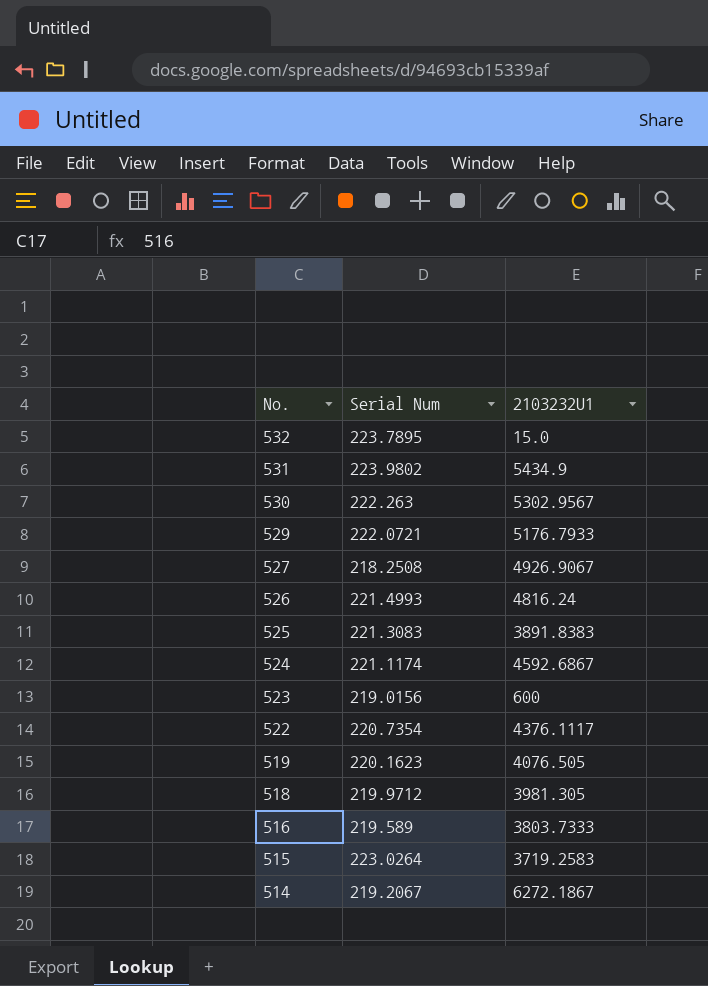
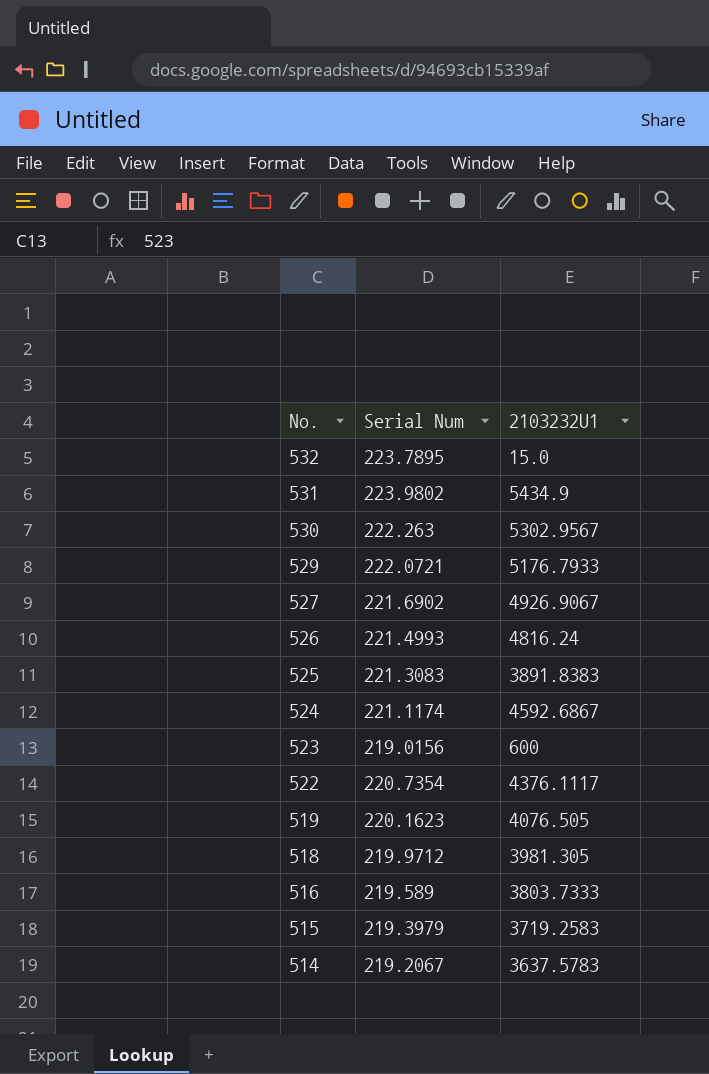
527 | Serial Num: 218.2508 -> 221.6902
515 | Serial Num: 223.0264 -> 219.3979
514 | 2103232U1: 6272.1867 -> 3637.5783

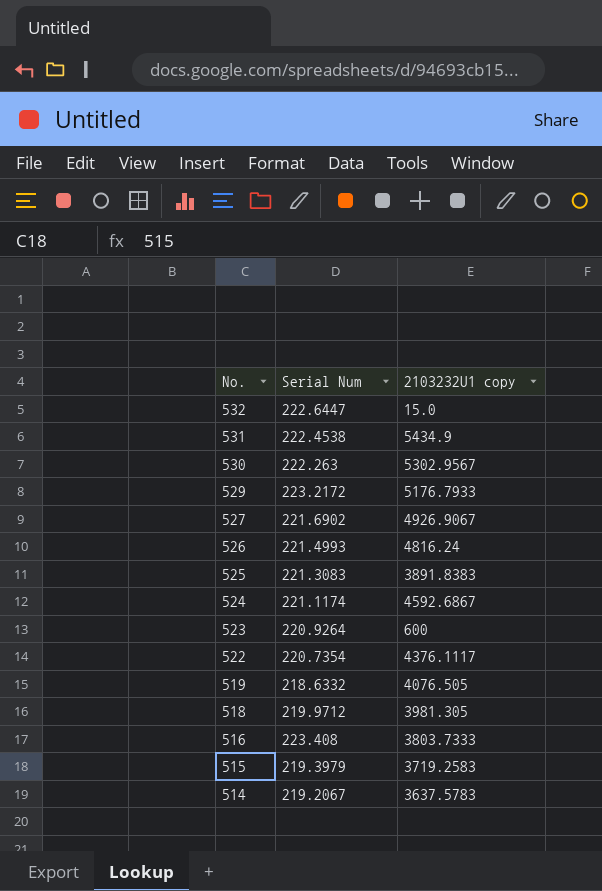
column name: 2103232U1 -> 2103232U1 copy
532 | Serial Num: 223.7895 -> 222.6447
531 | Serial Num: 223.9802 -> 222.4538
529 | Serial Num: 222.0721 -> 223.2172
523 | Serial Num: 219.0156 -> 220.9264
519 | Serial Num: 220.1623 -> 218.6332
516 | Serial Num: 219.589 -> 223.408

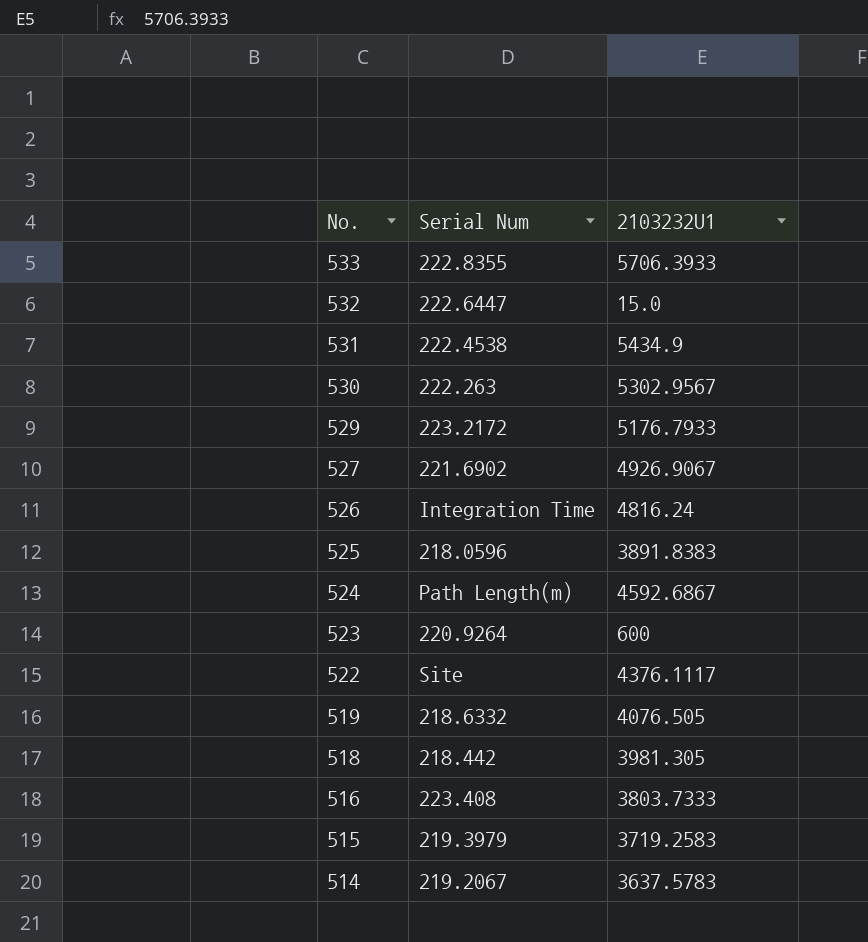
column name: 2103232U1 copy -> 2103232U1
row 533: none -> 222.8355 | 5706.3933
526 | Serial Num: 221.4993 -> Integration Time
525 | Serial Num: 221.3083 -> 218.0596
524 | Serial Num: 221.1174 -> Path Length(m)
522 | Serial Num: 220.7354 -> Site
518 | Serial Num: 219.9712 -> 218.442

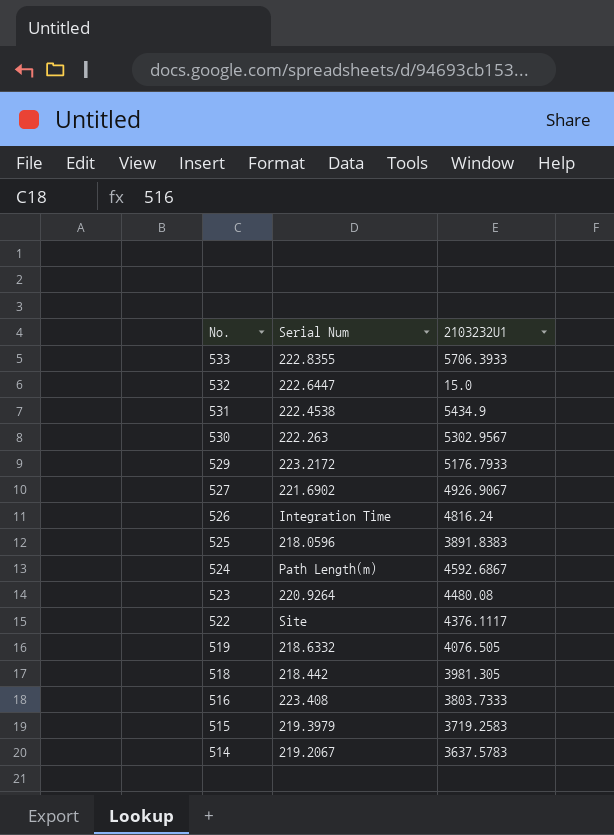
523 | 2103232U1: 600 -> 4480.08

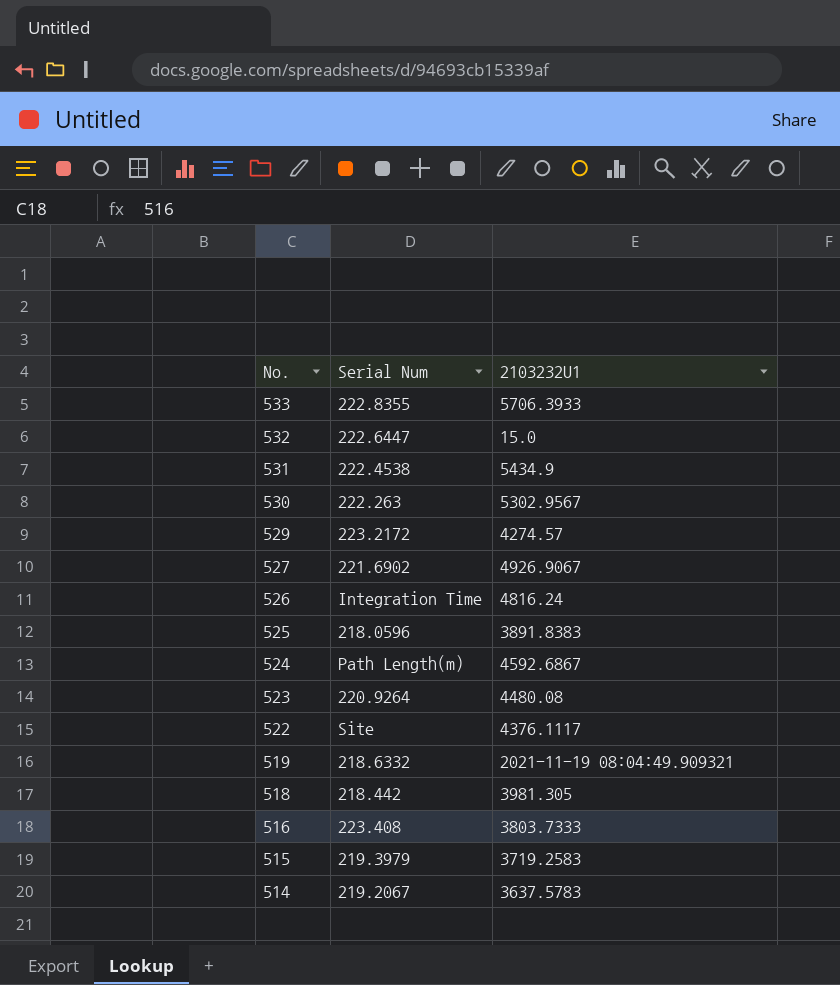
529 | 2103232U1: 5176.7933 -> 4274.57
519 | 2103232U1: 4076.505 -> 2021-11-19 08:04:49.909321

